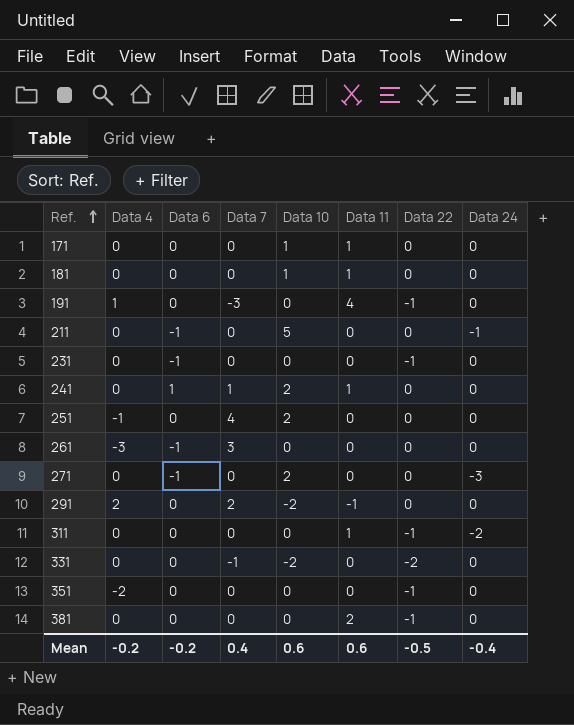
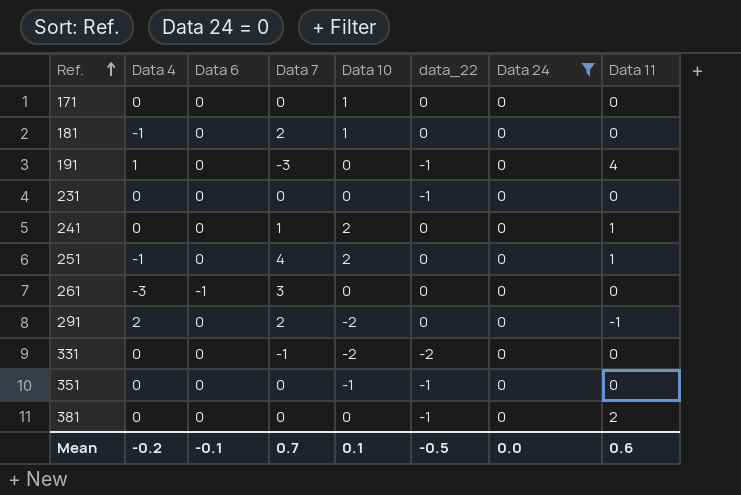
filter: none -> Data 24 = 0
column name: Data 22 -> data_22
column Data 11 | position: 6 -> 8
171 | Data 11: 1 -> 0
181 | Data 4: 0 -> -1
181 | Data 7: 0 -> 2
181 | Data 11: 1 -> 0
231 | Data 6: -1 -> 0
241 | Data 6: 1 -> 0
251 | Data 11: 0 -> 1
351 | Data 4: -2 -> 0
351 | Data 10: 0 -> -1
Mean | Data 6: -0.2 -> -0.1
Mean | Data 7: 0.4 -> 0.7
Mean | Data 10: 0.6 -> 0.1
Mean | Data 24: -0.4 -> 0.0

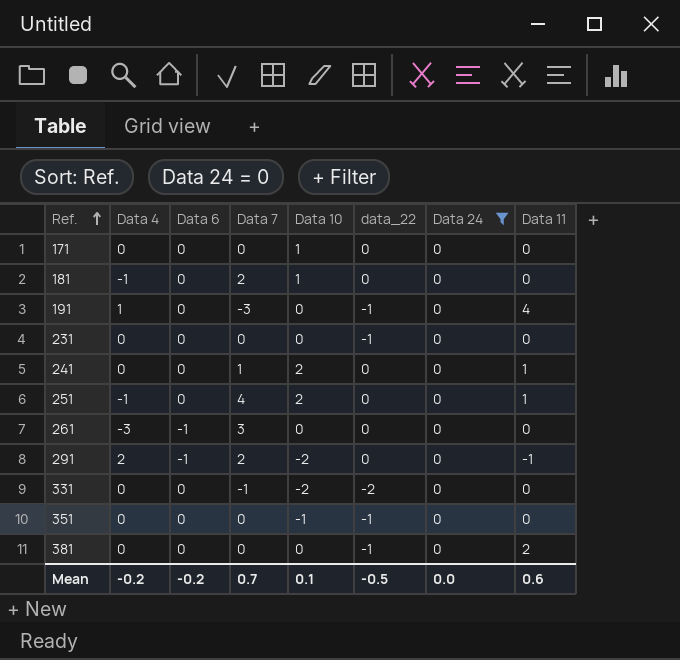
291 | Data 6: 0 -> -1
Mean | Data 6: -0.1 -> -0.2

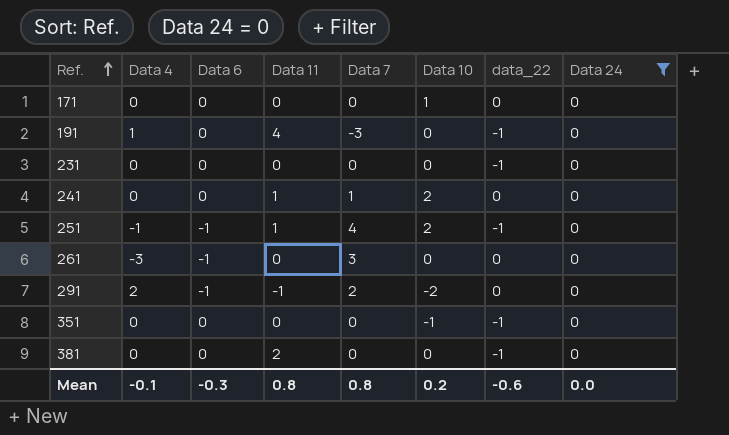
column Data 11 | position: 8 -> 4
row 181: -1 | 0 | 2 | 1 | 0 | 0 | 0 -> none
row 331: 0 | 0 | -1 | -2 | -2 | 0 | 0 -> none
251 | Data 6: 0 -> -1
251 | data_22: 0 -> -1
Mean | Data 4: -0.2 -> -0.1
Mean | Data 6: -0.2 -> -0.3
Mean | Data 11: 0.6 -> 0.8
Mean | Data 7: 0.7 -> 0.8
Mean | Data 10: 0.1 -> 0.2
Mean | data_22: -0.5 -> -0.6

